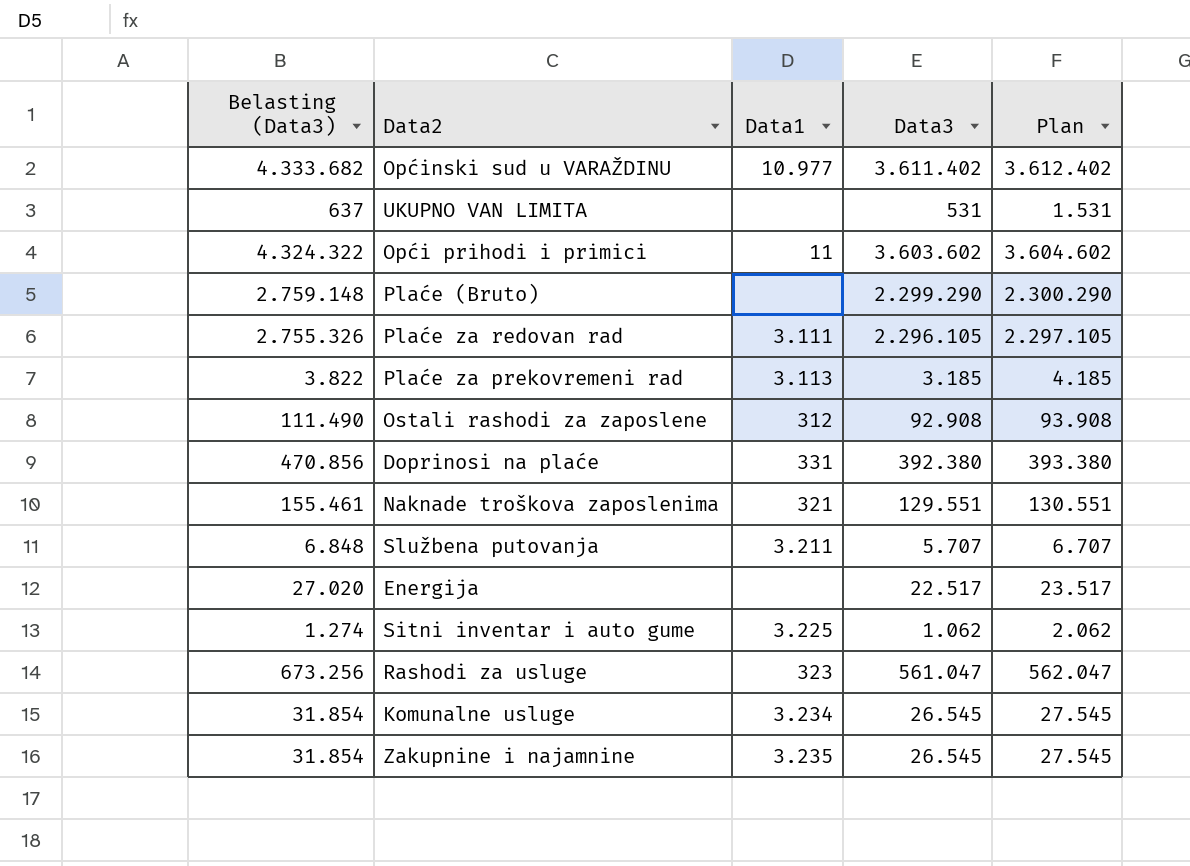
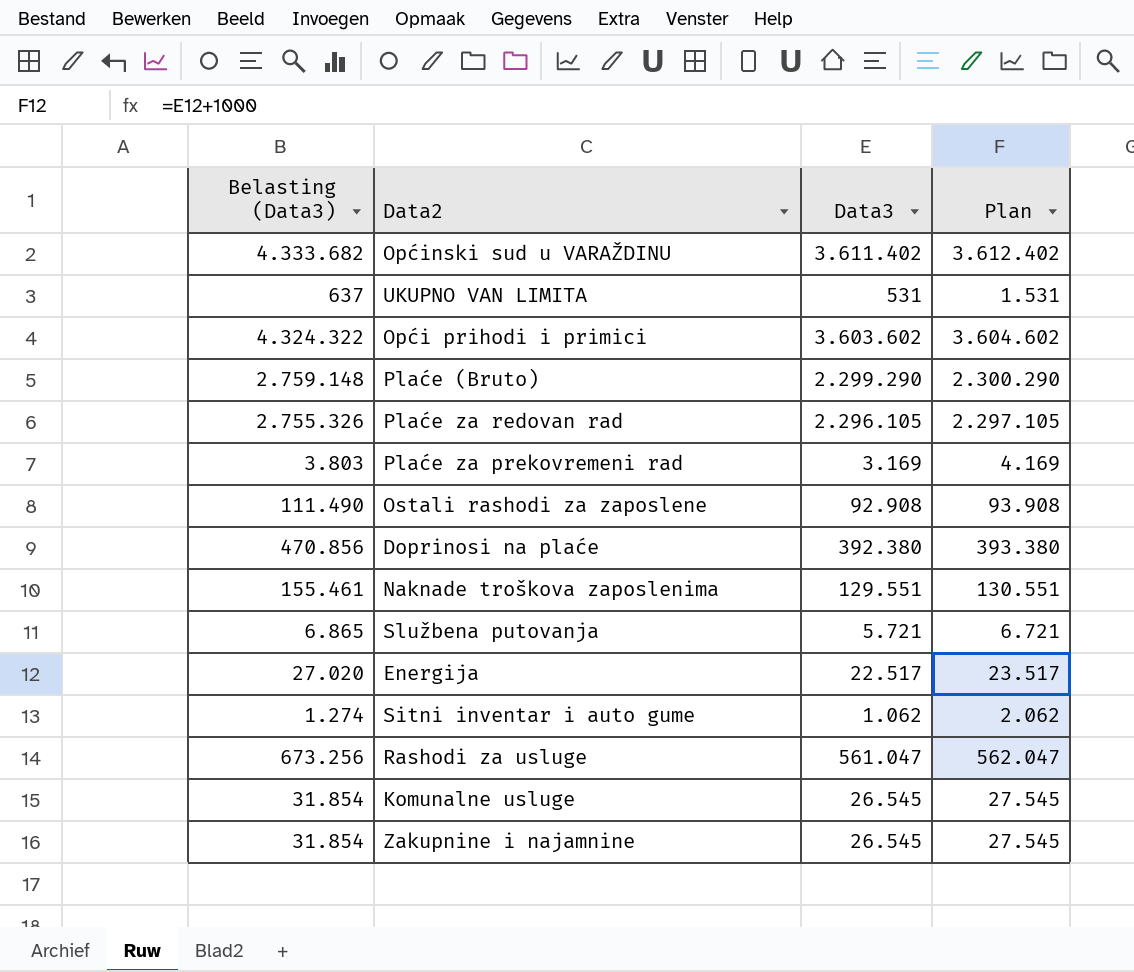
column Data1 | position: 3 -> none
Plaće za prekovremeni rad | Belasting (Data3): 3.822 -> 3.803
Plaće za prekovremeni rad | Data3: 3.185 -> 3.169
Plaće za prekovremeni rad | Plan: 4.185 -> 4.169
Službena putovanja | Belasting (Data3): 6.848 -> 6.865
Službena putovanja | Data3: 5.707 -> 5.721
Službena putovanja | Plan: 6.707 -> 6.721

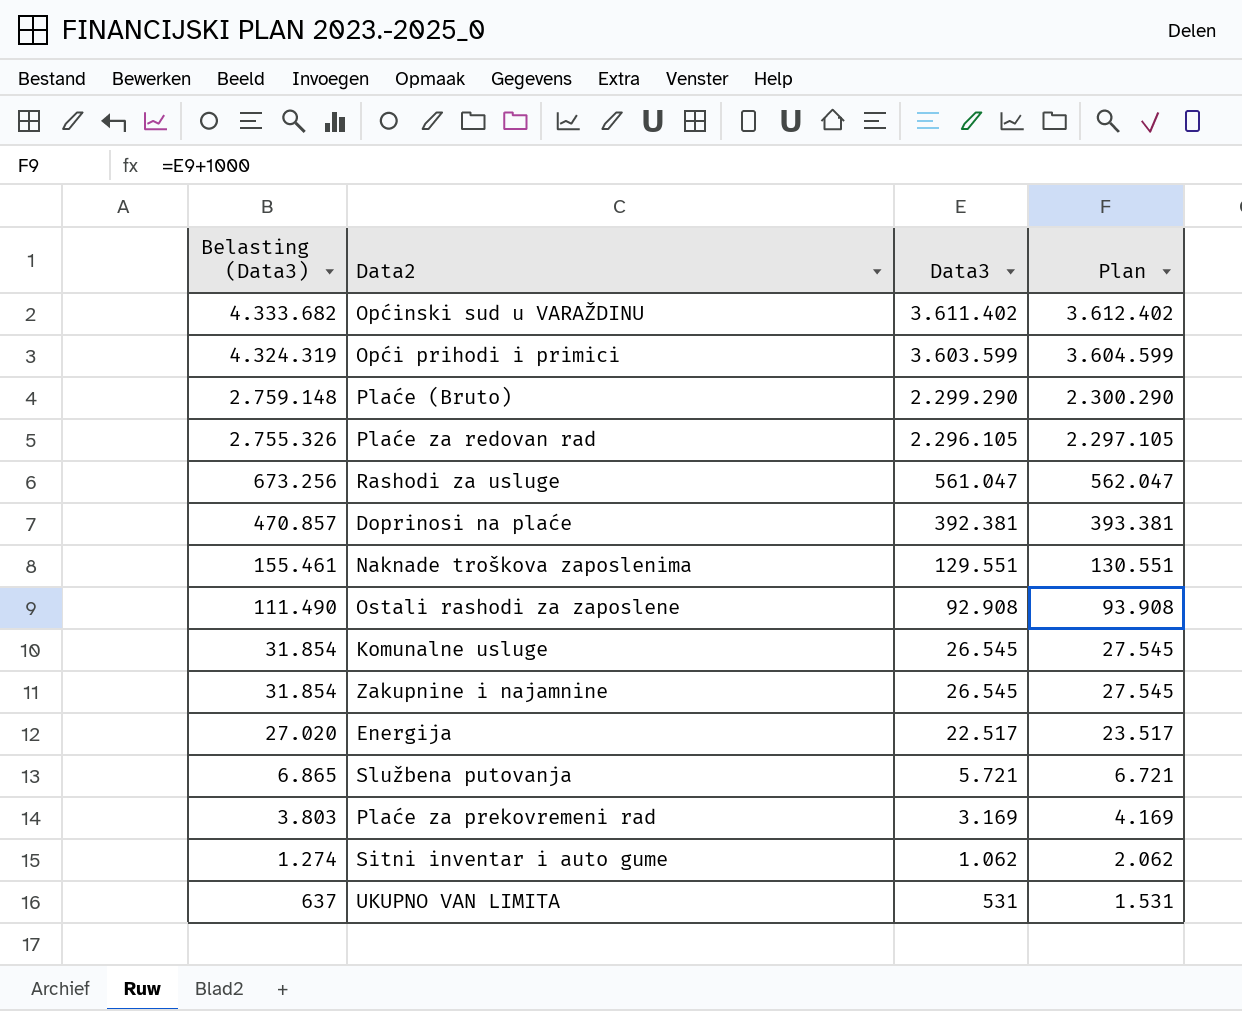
row order: none -> Belasting (Data3) descending
Opći prihodi i primici | Belasting (Data3): 4.324.322 -> 4.324.319
Opći prihodi i primici | Data3: 3.603.602 -> 3.603.599
Opći prihodi i primici | Plan: 3.604.602 -> 3.604.599
Doprinosi na plaće | Belasting (Data3): 470.856 -> 470.857
Doprinosi na plaće | Data3: 392.380 -> 392.381
Doprinosi na plaće | Plan: 393.380 -> 393.381

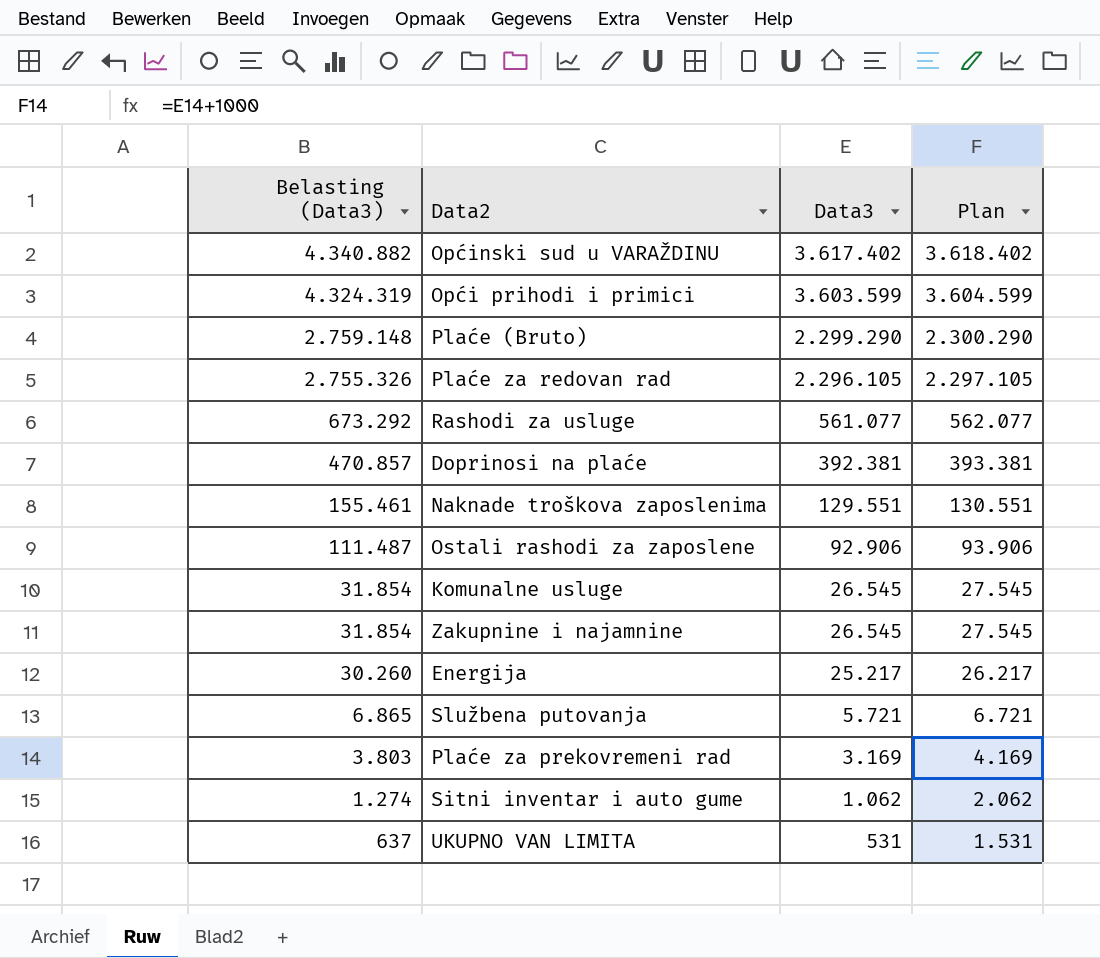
Općinski sud u VARAŽDINU | Belasting (Data3): 4.333.682 -> 4.340.882
Općinski sud u VARAŽDINU | Data3: 3.611.402 -> 3.617.402
Općinski sud u VARAŽDINU | Plan: 3.612.402 -> 3.618.402
Rashodi za usluge | Belasting (Data3): 673.256 -> 673.292
Rashodi za usluge | Data3: 561.047 -> 561.077
Rashodi za usluge | Plan: 562.047 -> 562.077
Ostali rashodi za zaposlene | Belasting (Data3): 111.490 -> 111.487
Ostali rashodi za zaposlene | Data3: 92.908 -> 92.906
Ostali rashodi za zaposlene | Plan: 93.908 -> 93.906
Energija | Belasting (Data3): 27.020 -> 30.260
Energija | Data3: 22.517 -> 25.217
Energija | Plan: 23.517 -> 26.217

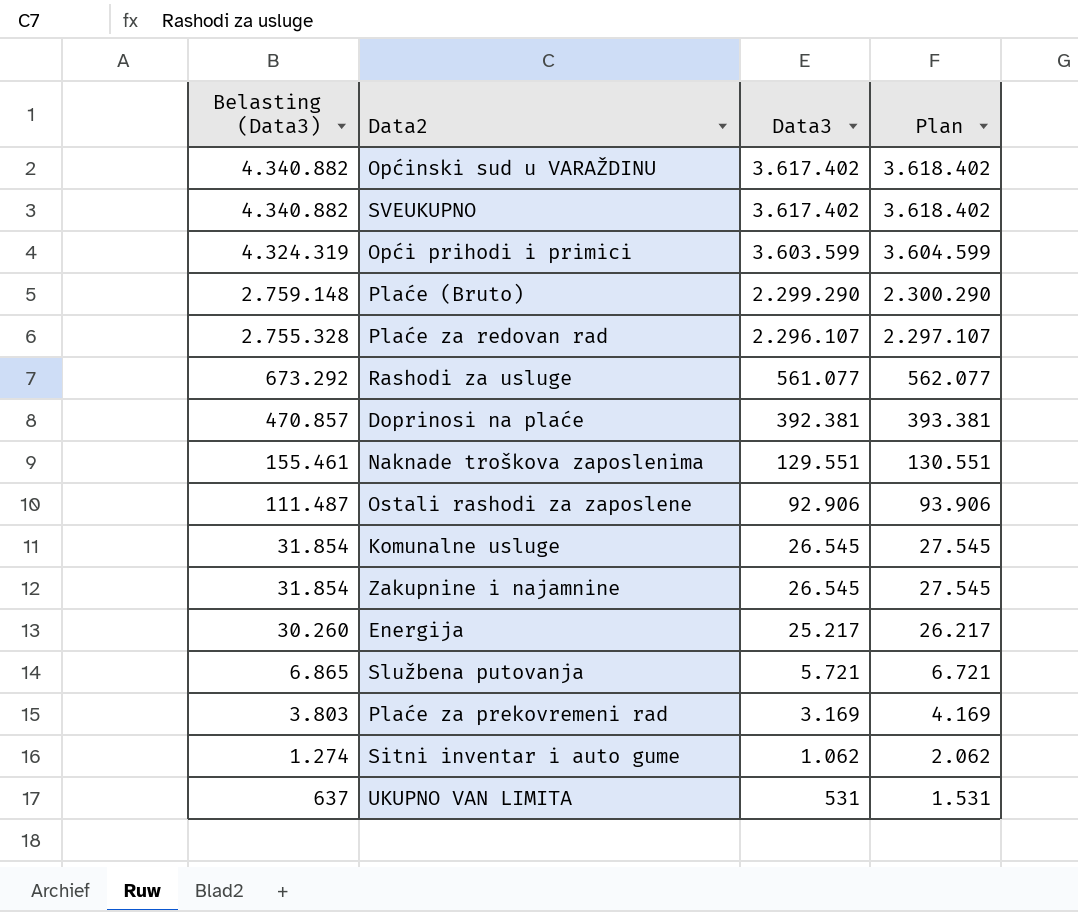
row SVEUKUPNO: none -> 4.340.882 | 3.617.402 | 3.618.402
Plaće za redovan rad | Belasting (Data3): 2.755.326 -> 2.755.328
Plaće za redovan rad | Data3: 2.296.105 -> 2.296.107
Plaće za redovan rad | Plan: 2.297.105 -> 2.297.107

